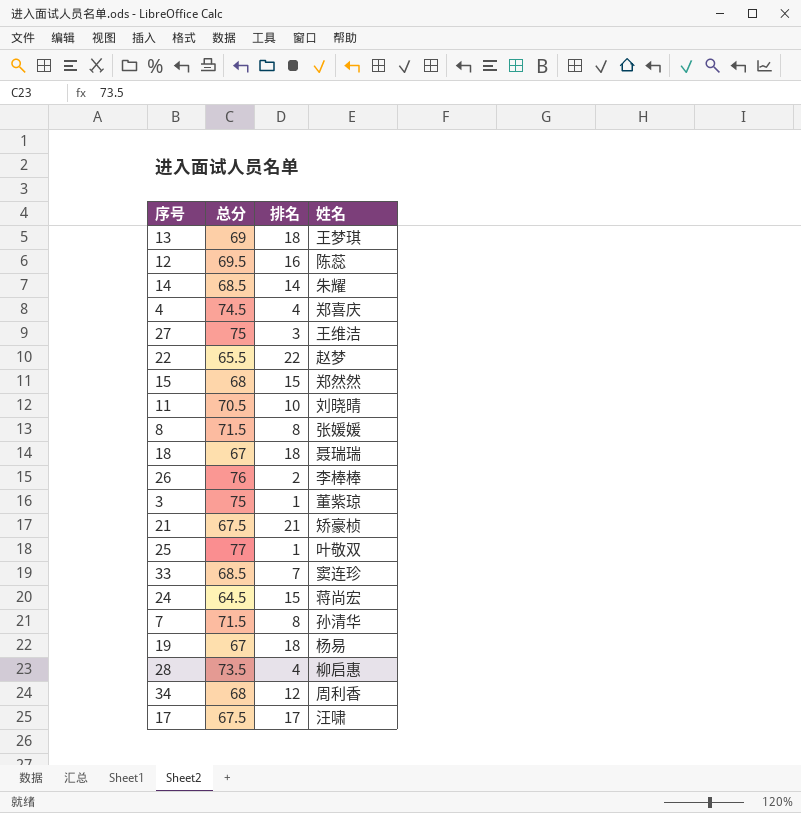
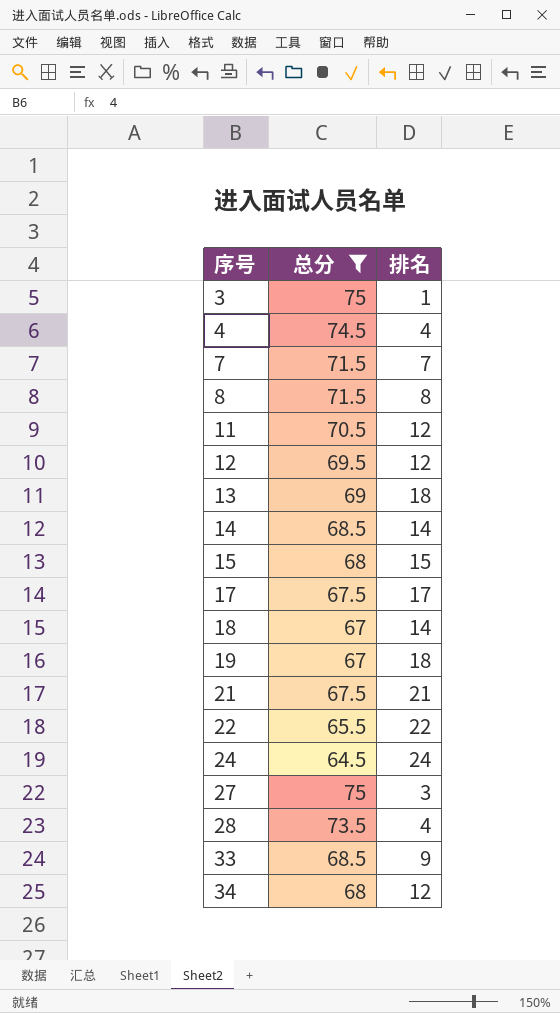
filter: none -> 总分 <= 75
row order: none -> 序号 ascending
column 姓名 | position: 4 -> none
7 | 排名: 8 -> 7
11 | 排名: 10 -> 12
12 | 排名: 16 -> 12
18 | 排名: 18 -> 14
24 | 排名: 15 -> 24
33 | 排名: 7 -> 9

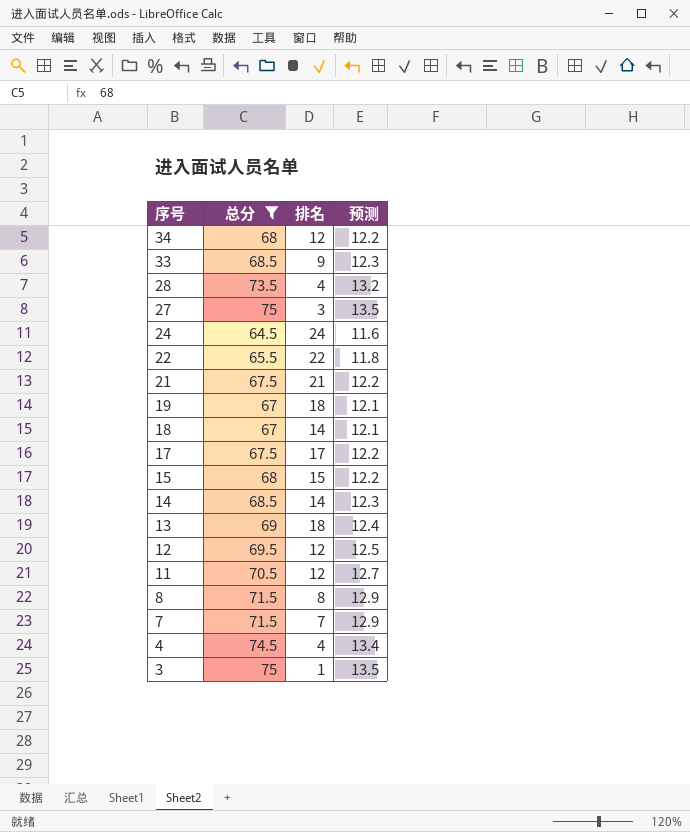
row order: 序号 ascending -> 序号 descending
column 预测 | formula: none -> [总分] * 0.18

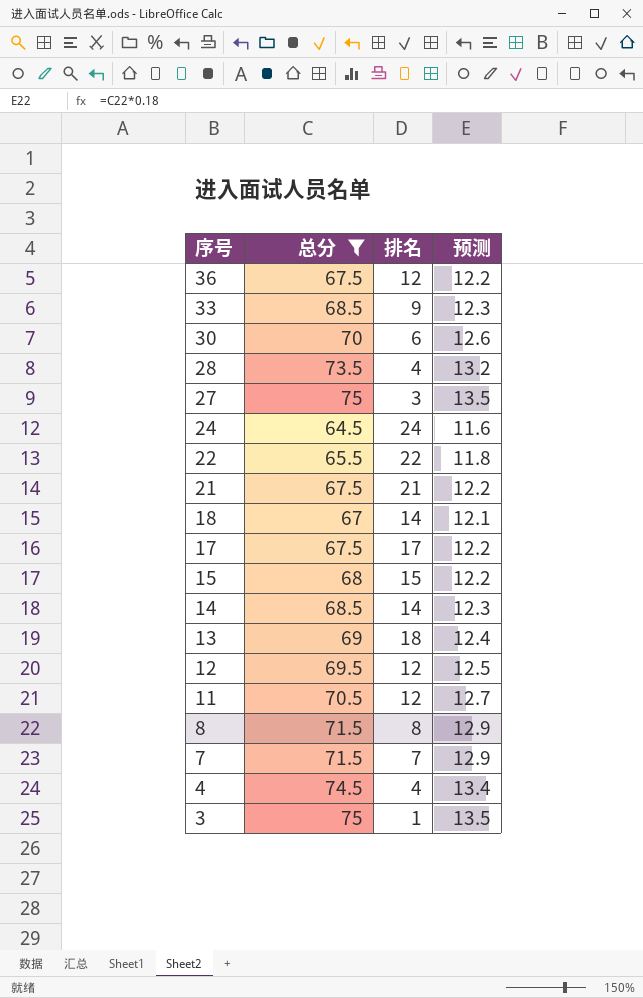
row 34: 68 | 12 | 12.2 -> none
row 19: 67 | 18 | 12.1 -> none
row 36: none -> 67.5 | 12 | 12.2
row 30: none -> 70 | 6 | 12.6

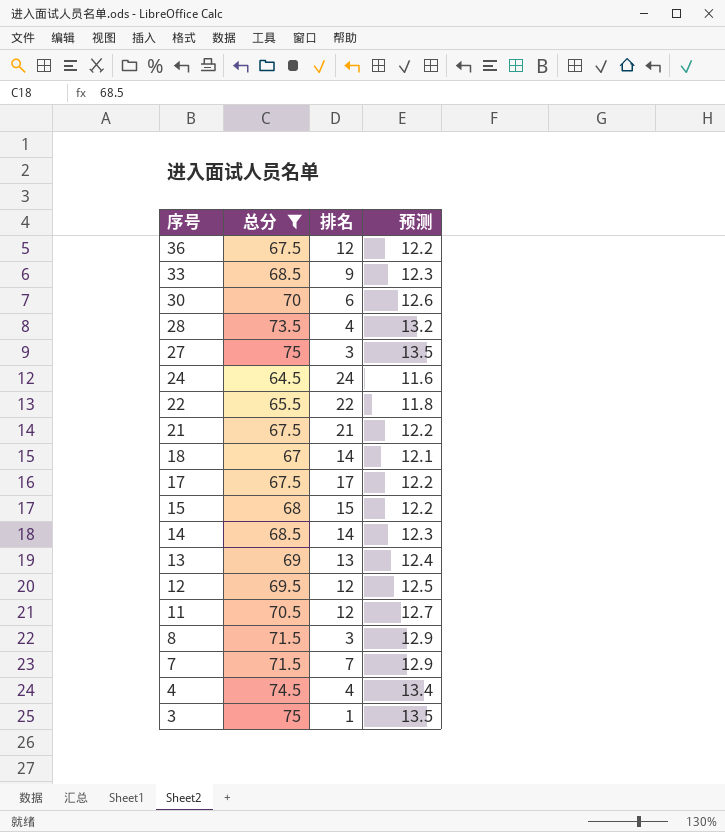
13 | 排名: 18 -> 13
8 | 排名: 8 -> 3

